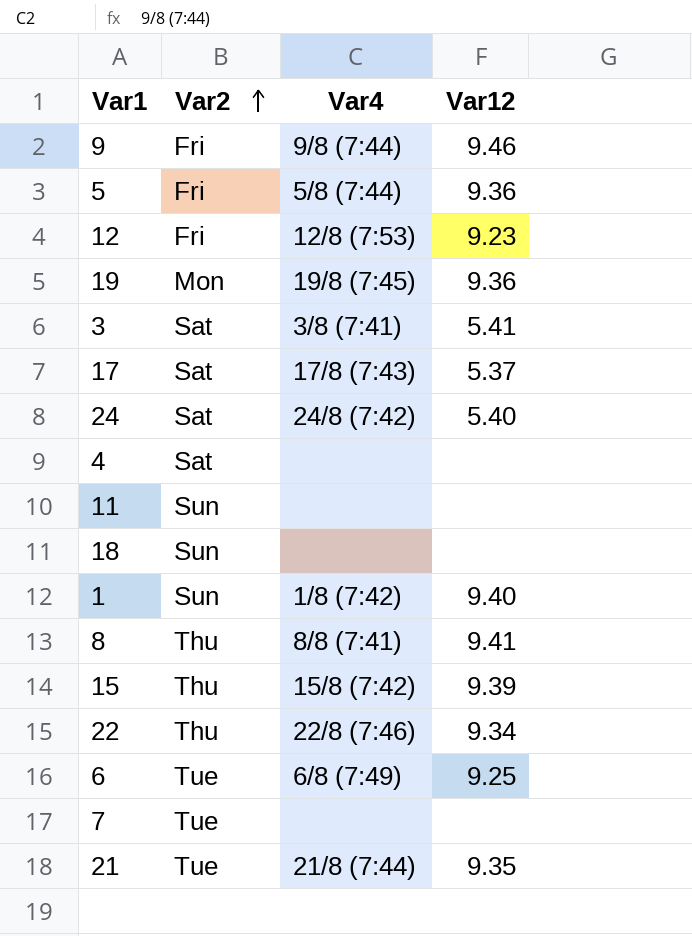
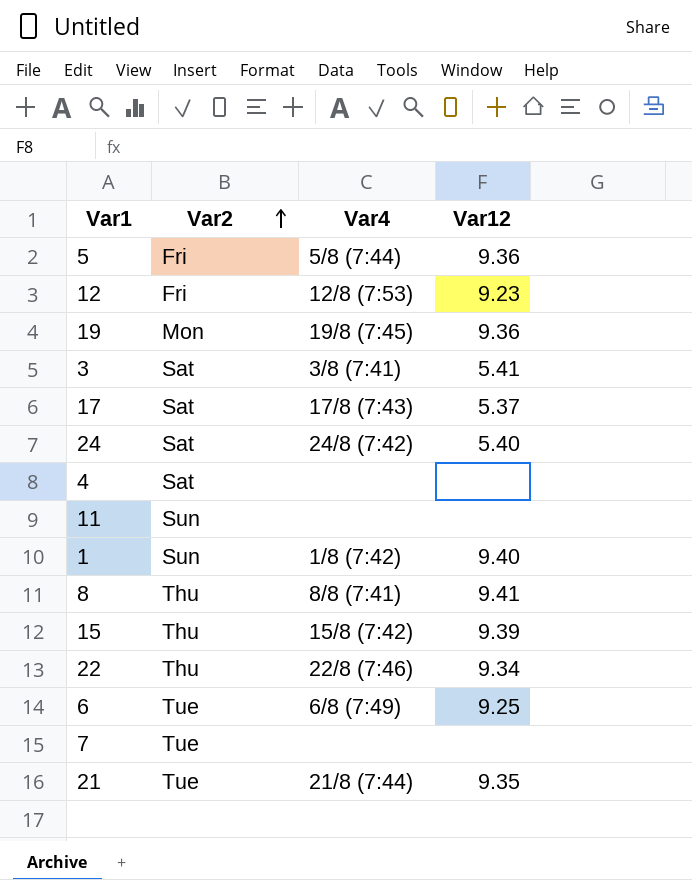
row 9: Fri | 9/8 (7:44) | 9.46 -> none
row 18: Sun | none | none -> none

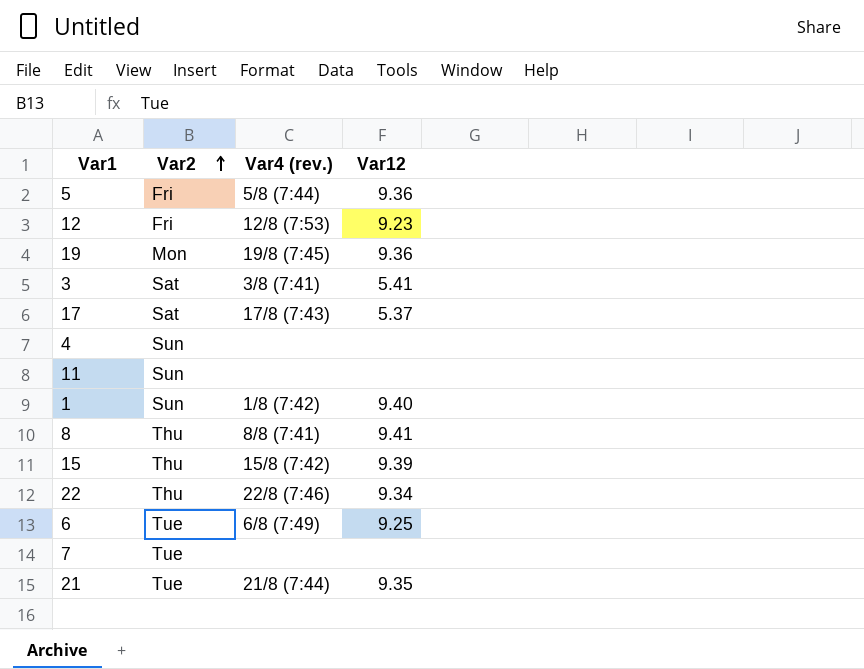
column name: Var4 -> Var4 (rev.)
row 24: Sat | 24/8 (7:42) | 5.40 -> none
4 | Var2: Sat -> Sun

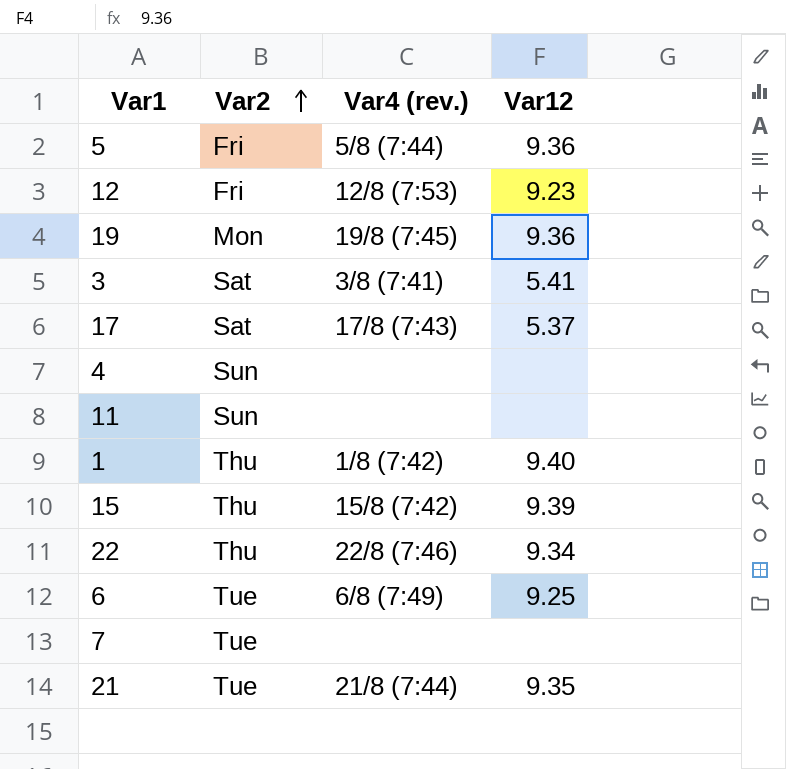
row 8: Thu | 8/8 (7:41) | 9.41 -> none
1 | Var2: Sun -> Thu

